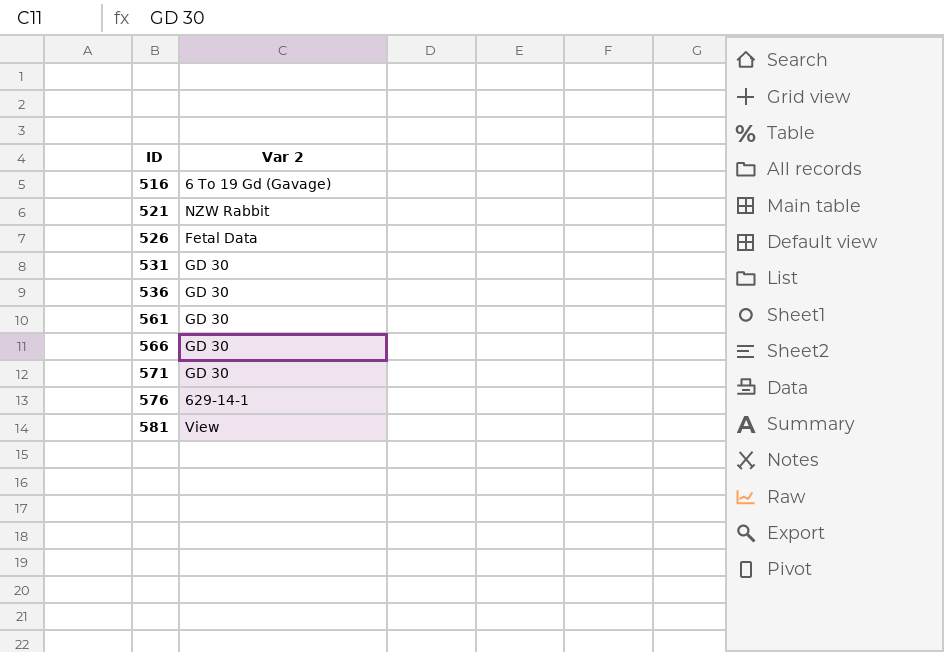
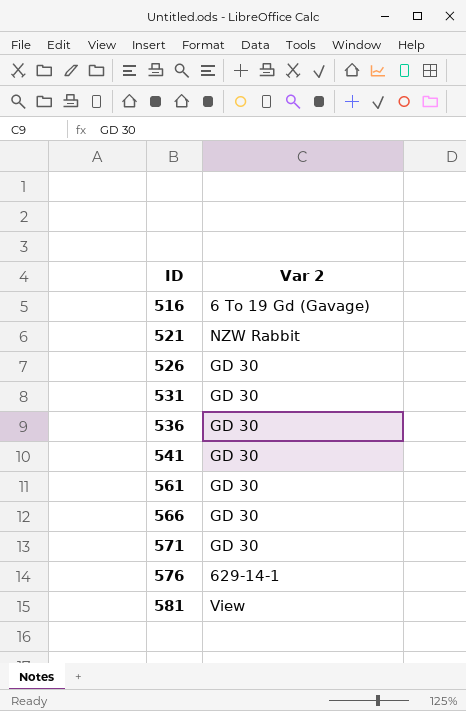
526 | Var 2: Fetal Data -> GD 30
row 541: none -> GD 30

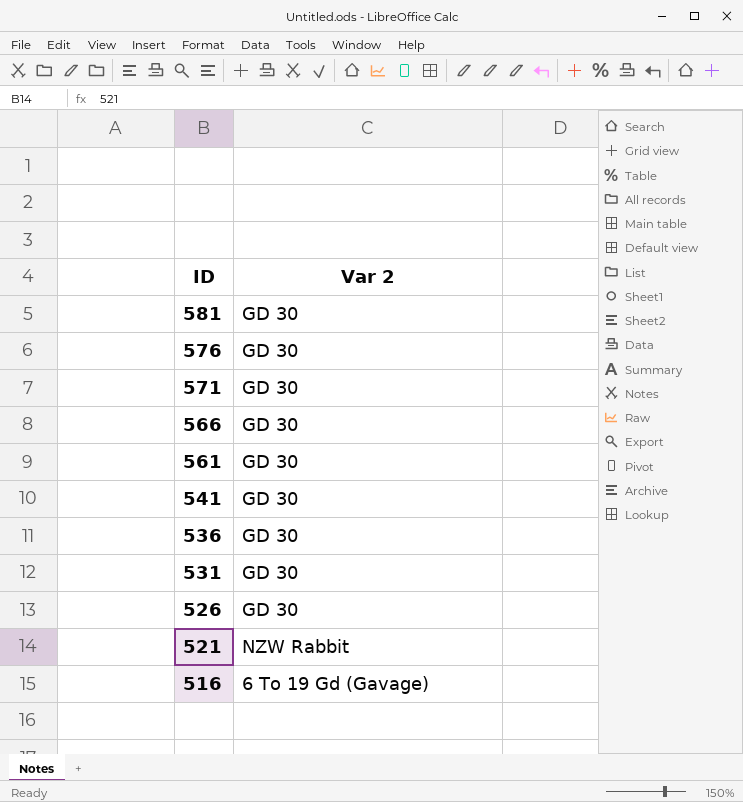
row order: ID ascending -> ID descending
581 | Var 2: View -> GD 30
576 | Var 2: 629-14-1 -> GD 30

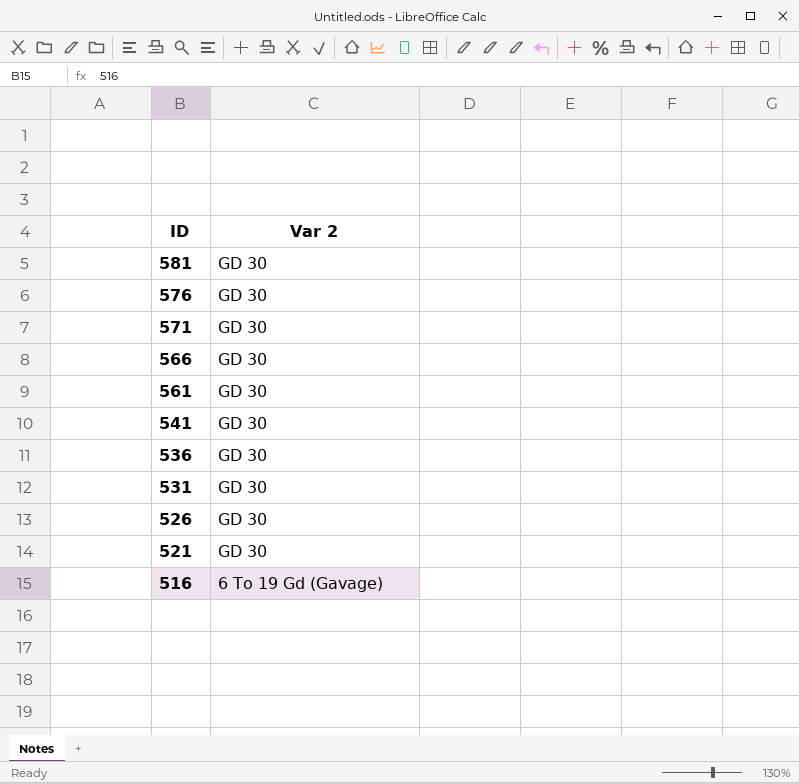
521 | Var 2: NZW Rabbit -> GD 30

